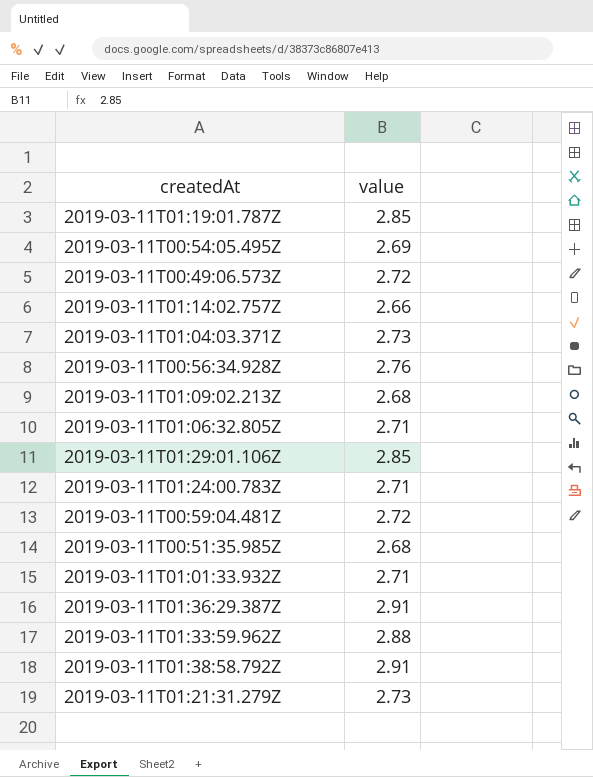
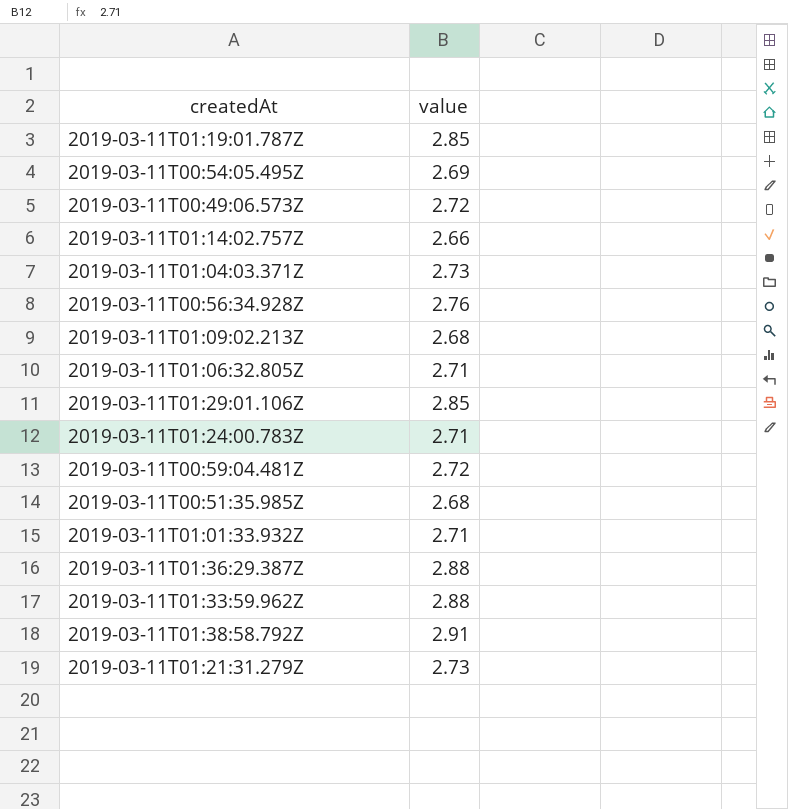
2019-03-11T01:36:29.387Z | value: 2.91 -> 2.88

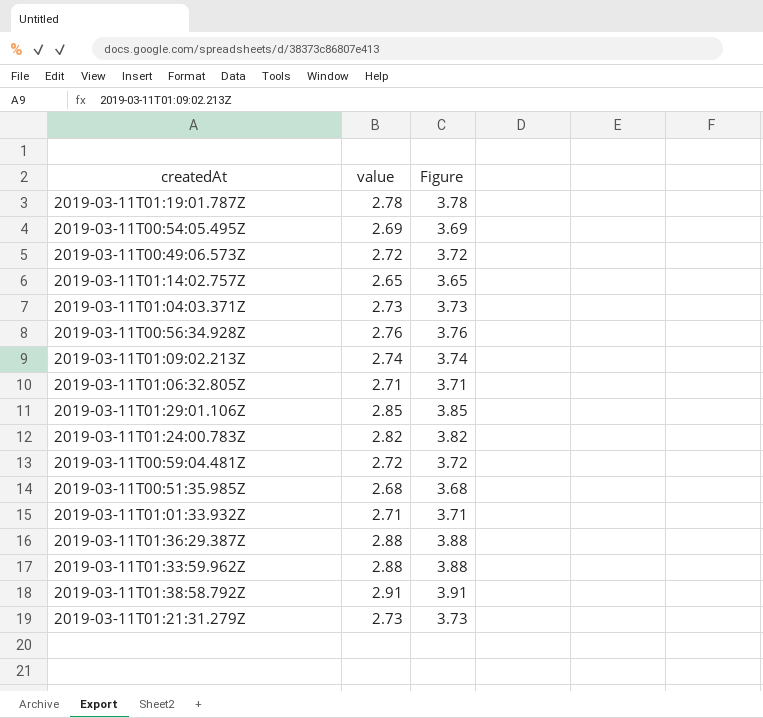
column Figure | formula: none -> [value] + 1
2019-03-11T01:19:01.787Z | value: 2.85 -> 2.78
2019-03-11T01:14:02.757Z | value: 2.66 -> 2.65
2019-03-11T01:09:02.213Z | value: 2.68 -> 2.74
2019-03-11T01:24:00.783Z | value: 2.71 -> 2.82

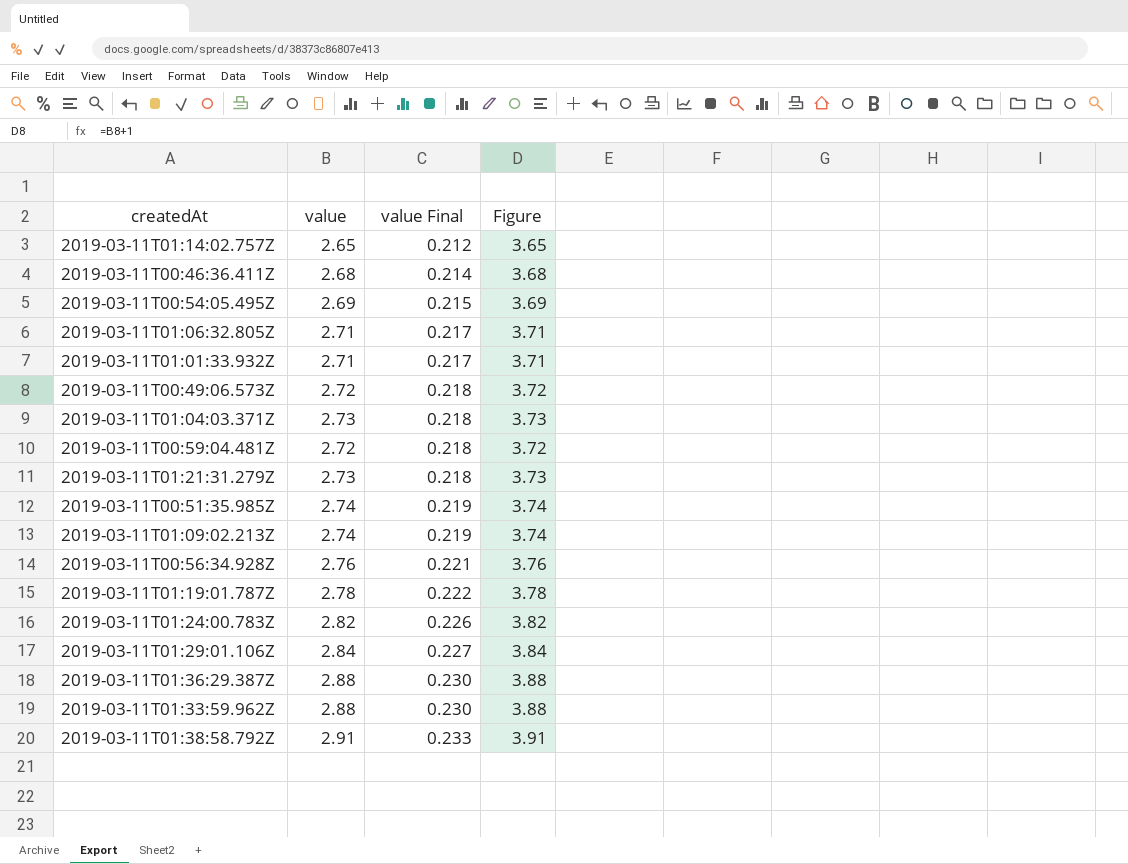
row order: none -> value Final ascending
column value Final | formula: none -> [value] * 0.08
row 2019-03-11T00:46:36.411Z: none -> 2.68 | 0.214 | 3.68
2019-03-11T00:51:35.985Z | value: 2.68 -> 2.74
2019-03-11T00:51:35.985Z | Figure: 3.68 -> 3.74
2019-03-11T01:29:01.106Z | value: 2.85 -> 2.84
2019-03-11T01:29:01.106Z | Figure: 3.85 -> 3.84

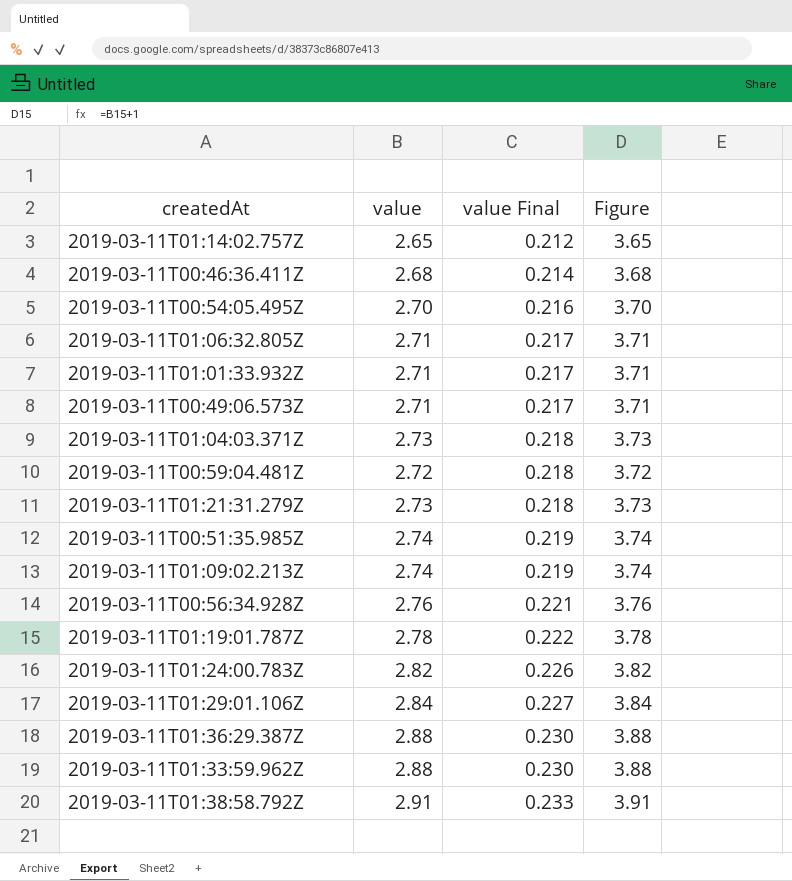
2019-03-11T00:54:05.495Z | value: 2.69 -> 2.70
2019-03-11T00:54:05.495Z | value Final: 0.215 -> 0.216
2019-03-11T00:54:05.495Z | Figure: 3.69 -> 3.70
2019-03-11T00:49:06.573Z | value: 2.72 -> 2.71
2019-03-11T00:49:06.573Z | value Final: 0.218 -> 0.217
2019-03-11T00:49:06.573Z | Figure: 3.72 -> 3.71

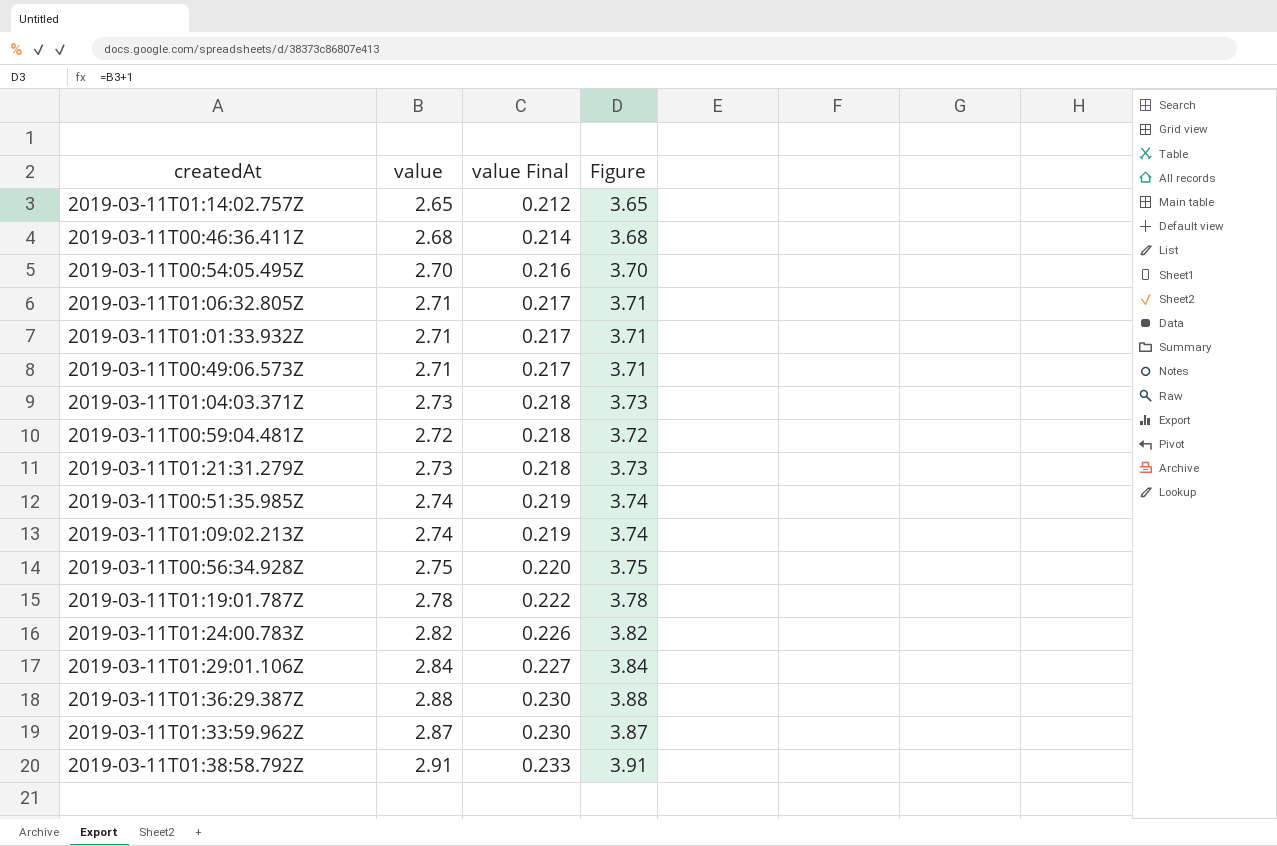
2019-03-11T00:56:34.928Z | value: 2.76 -> 2.75
2019-03-11T00:56:34.928Z | value Final: 0.221 -> 0.220
2019-03-11T00:56:34.928Z | Figure: 3.76 -> 3.75
2019-03-11T01:33:59.962Z | value: 2.88 -> 2.87
2019-03-11T01:33:59.962Z | Figure: 3.88 -> 3.87

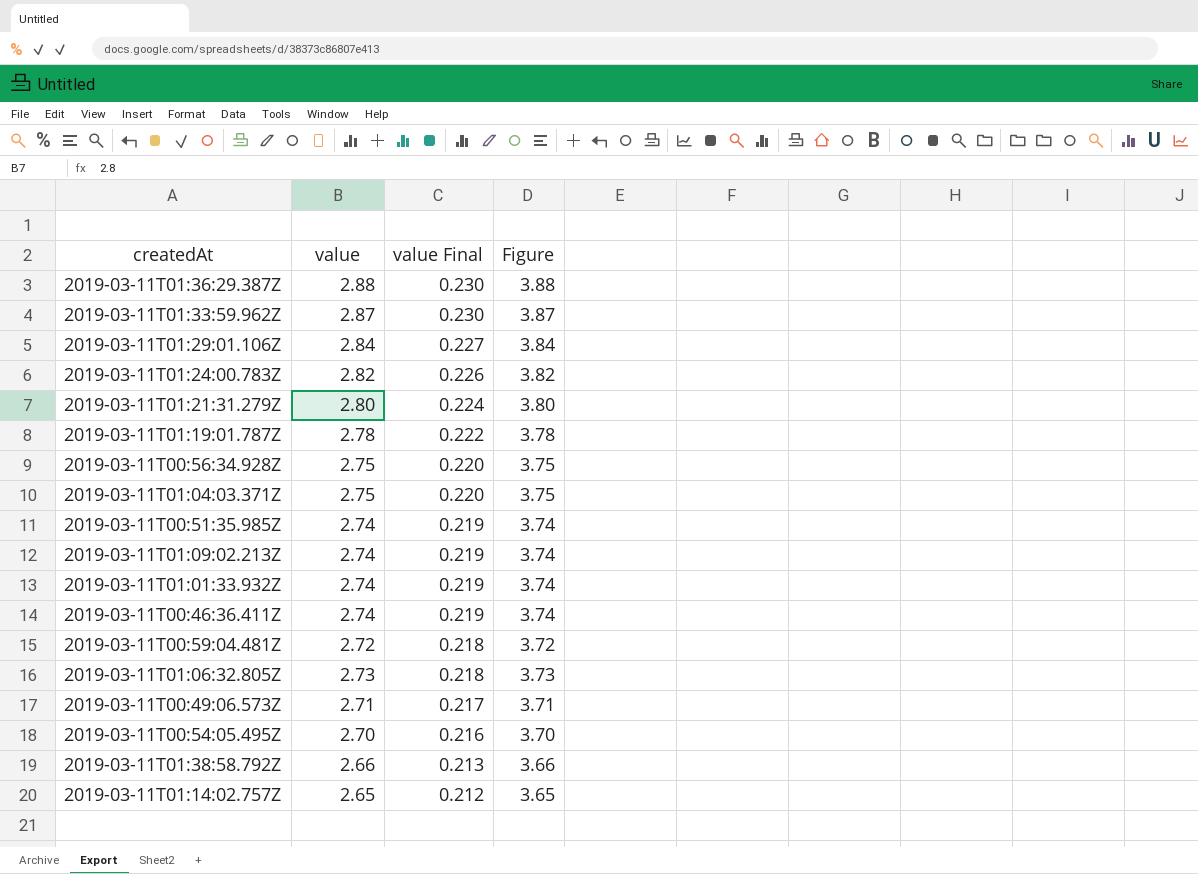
row order: value Final ascending -> value Final descending
2019-03-11T01:21:31.279Z | value: 2.73 -> 2.80
2019-03-11T01:21:31.279Z | value Final: 0.218 -> 0.224
2019-03-11T01:21:31.279Z | Figure: 3.73 -> 3.80
2019-03-11T01:04:03.371Z | value: 2.73 -> 2.75
2019-03-11T01:04:03.371Z | value Final: 0.218 -> 0.220
2019-03-11T01:04:03.371Z | Figure: 3.73 -> 3.75
2019-03-11T01:01:33.932Z | value: 2.71 -> 2.74
2019-03-11T01:01:33.932Z | value Final: 0.217 -> 0.219
2019-03-11T01:01:33.932Z | Figure: 3.71 -> 3.74
2019-03-11T00:46:36.411Z | value: 2.68 -> 2.74
2019-03-11T00:46:36.411Z | value Final: 0.214 -> 0.219
2019-03-11T00:46:36.411Z | Figure: 3.68 -> 3.74
2019-03-11T01:06:32.805Z | value: 2.71 -> 2.73
2019-03-11T01:06:32.805Z | value Final: 0.217 -> 0.218
2019-03-11T01:06:32.805Z | Figure: 3.71 -> 3.73
2019-03-11T01:38:58.792Z | value: 2.91 -> 2.66
2019-03-11T01:38:58.792Z | value Final: 0.233 -> 0.213
2019-03-11T01:38:58.792Z | Figure: 3.91 -> 3.66

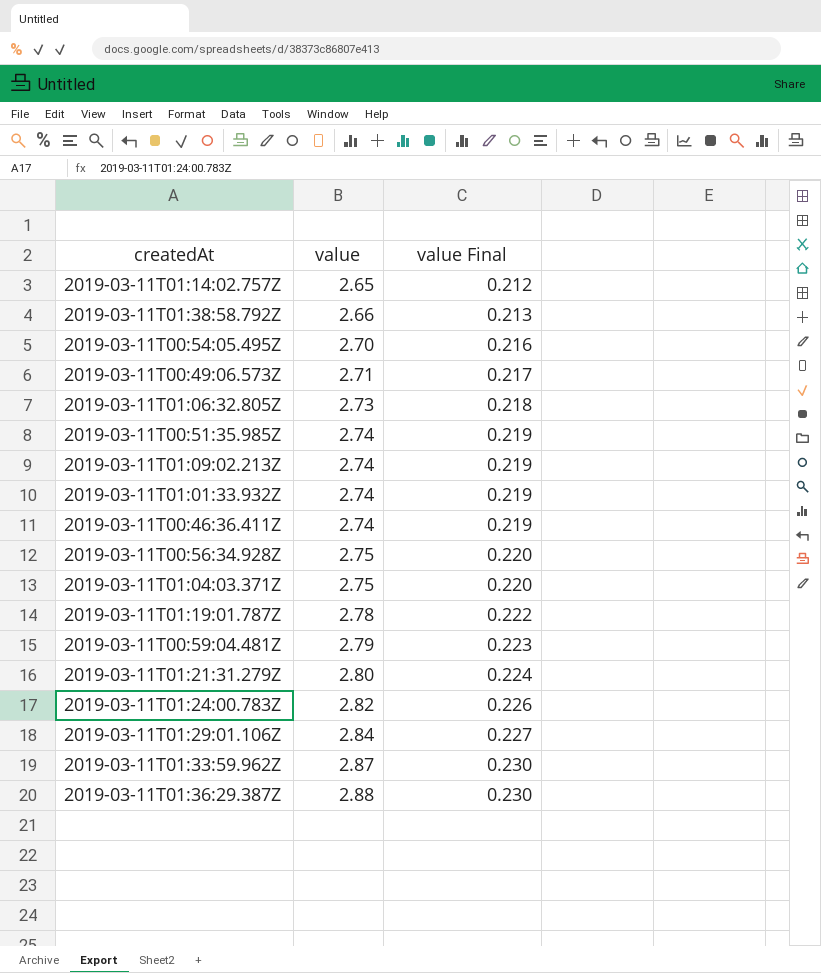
row order: value Final descending -> value ascending
column Figure | formula: [value] + 1 -> none
2019-03-11T00:59:04.481Z | value: 2.72 -> 2.79
2019-03-11T00:59:04.481Z | value Final: 0.218 -> 0.223

